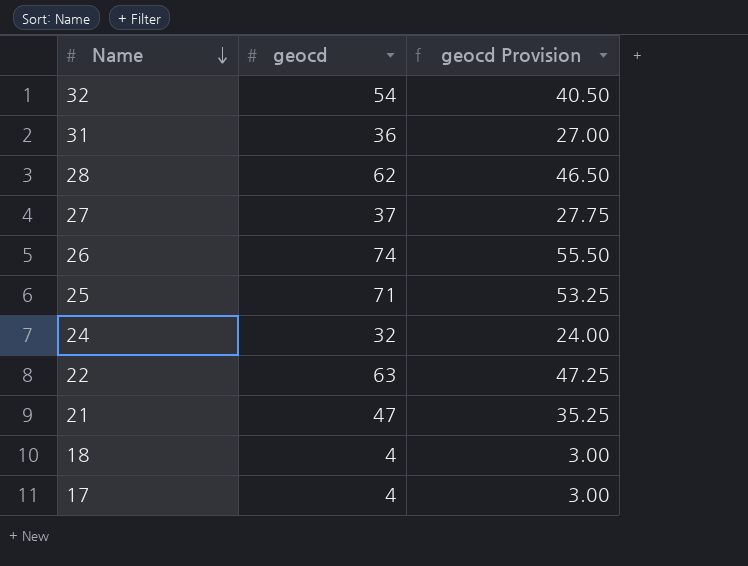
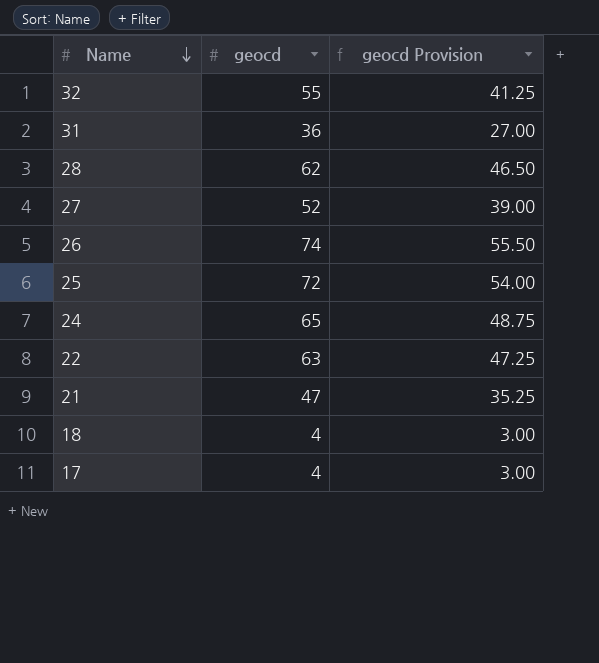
32 | geocd: 54 -> 55
32 | geocd Provision: 40.50 -> 41.25
27 | geocd: 37 -> 52
27 | geocd Provision: 27.75 -> 39.00
25 | geocd: 71 -> 72
25 | geocd Provision: 53.25 -> 54.00
24 | geocd: 32 -> 65
24 | geocd Provision: 24.00 -> 48.75

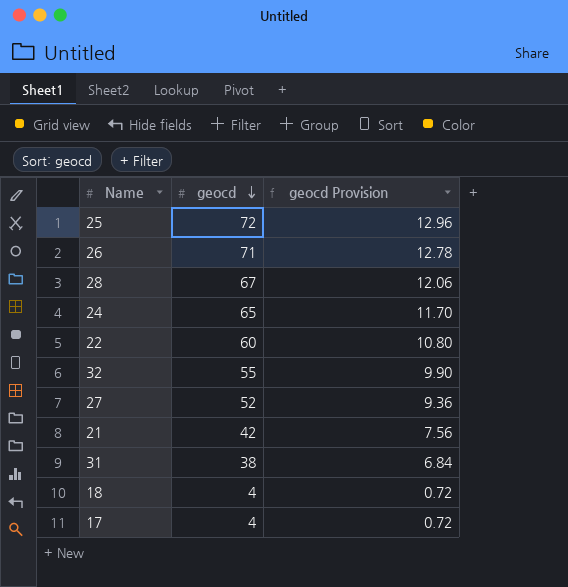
row order: Name descending -> geocd descending
column geocd Provision | formula: [geocd] * 0.75 -> [geocd] * 0.18
26 | geocd: 74 -> 71
28 | geocd: 62 -> 67
22 | geocd: 63 -> 60
21 | geocd: 47 -> 42
31 | geocd: 36 -> 38

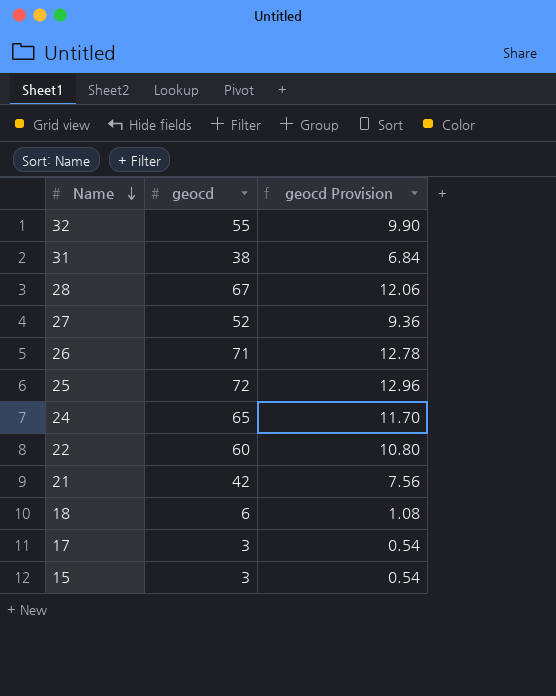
row order: geocd descending -> Name descending
18 | geocd: 4 -> 6
18 | geocd Provision: 0.72 -> 1.08
17 | geocd: 4 -> 3
17 | geocd Provision: 0.72 -> 0.54
row 15: none -> 3 | 0.54

